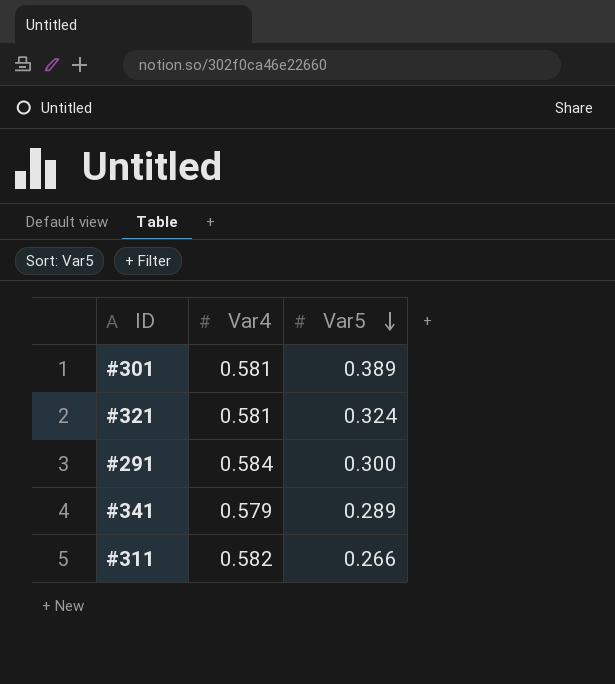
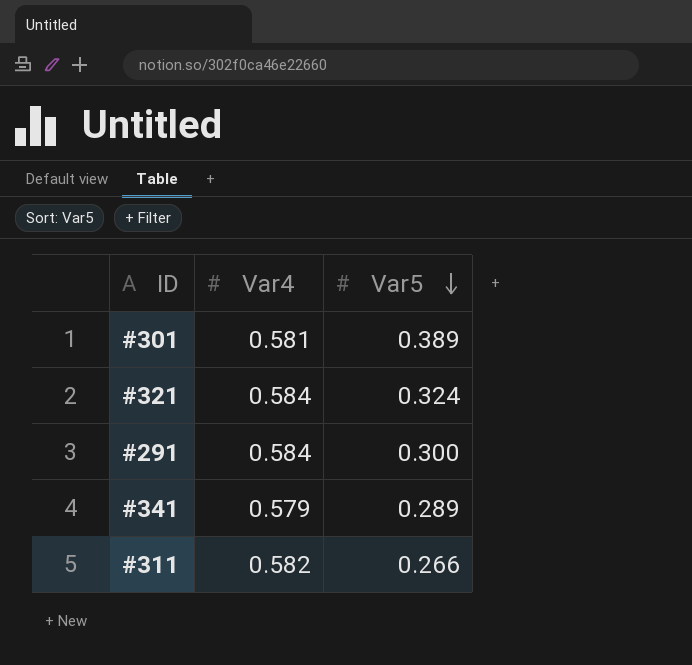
#321 | Var4: 0.581 -> 0.584

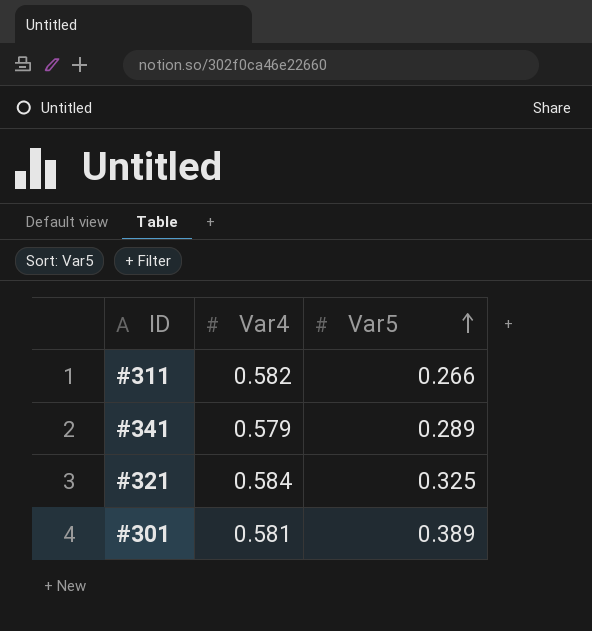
row order: Var5 descending -> Var5 ascending
row #291: 0.584 | 0.300 -> none
#321 | Var5: 0.324 -> 0.325

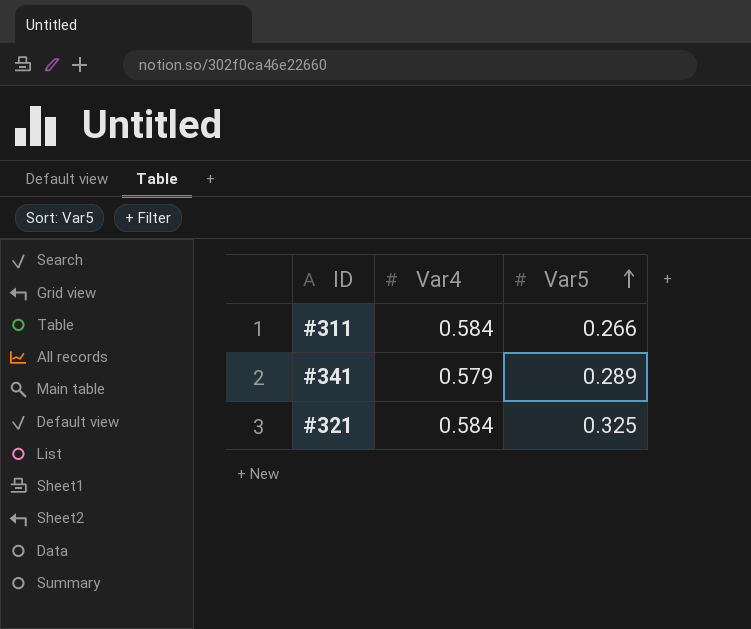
row #301: 0.581 | 0.389 -> none
#311 | Var4: 0.582 -> 0.584

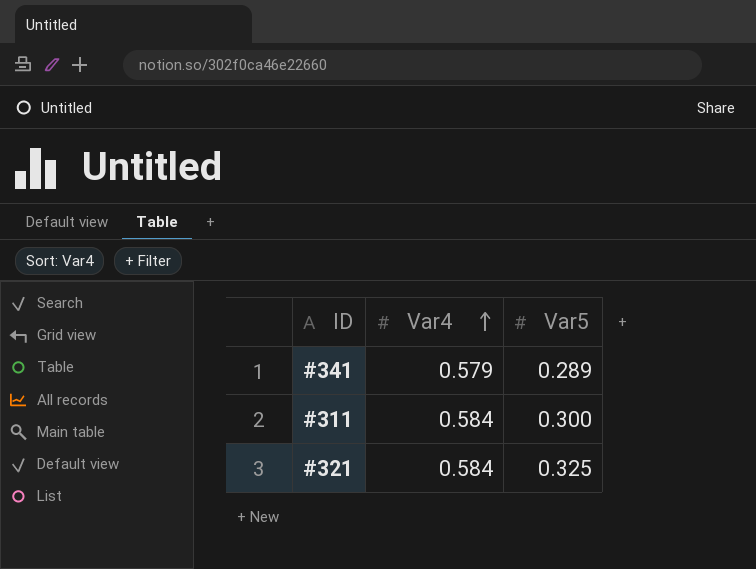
row order: Var5 ascending -> Var4 ascending
#311 | Var5: 0.266 -> 0.300

